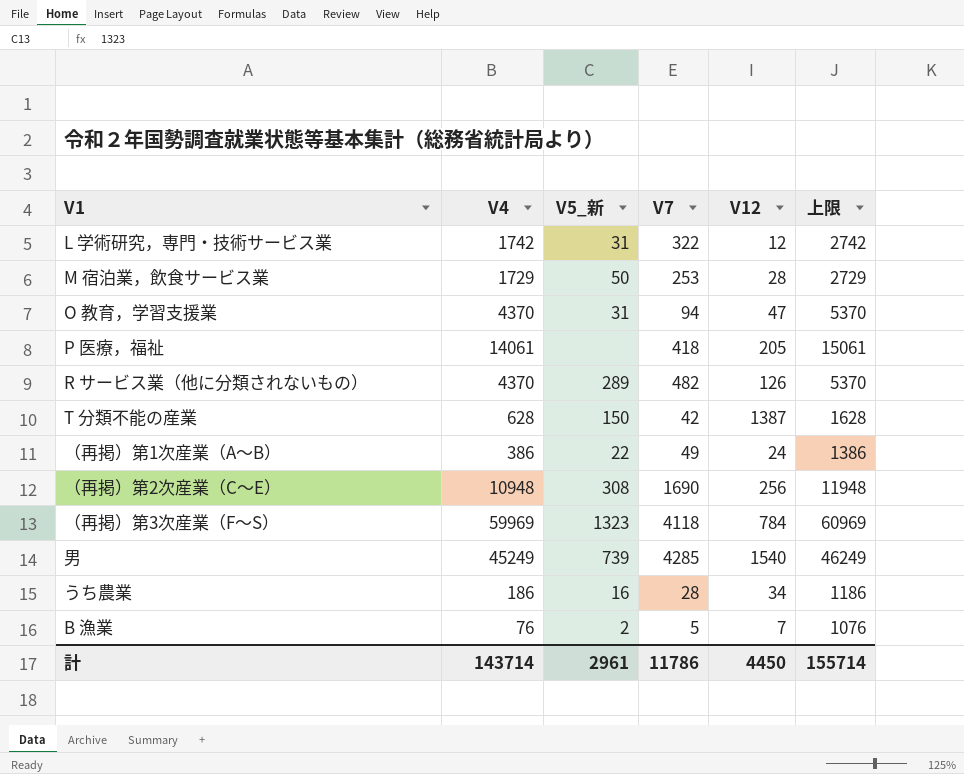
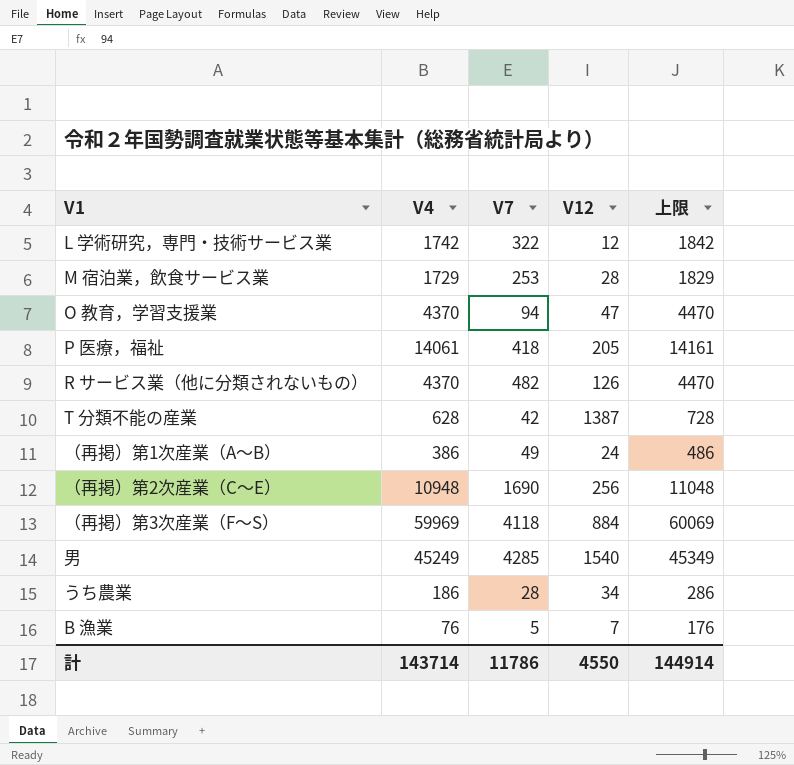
column V5_新 | position: 3 -> none
column 上限 | formula: [V4] + 1000 -> [V4] + 100
（再掲）第3次産業（F～S） | V12: 784 -> 884
計 | V12: 4450 -> 4550
計 | 上限: 155714 -> 144914

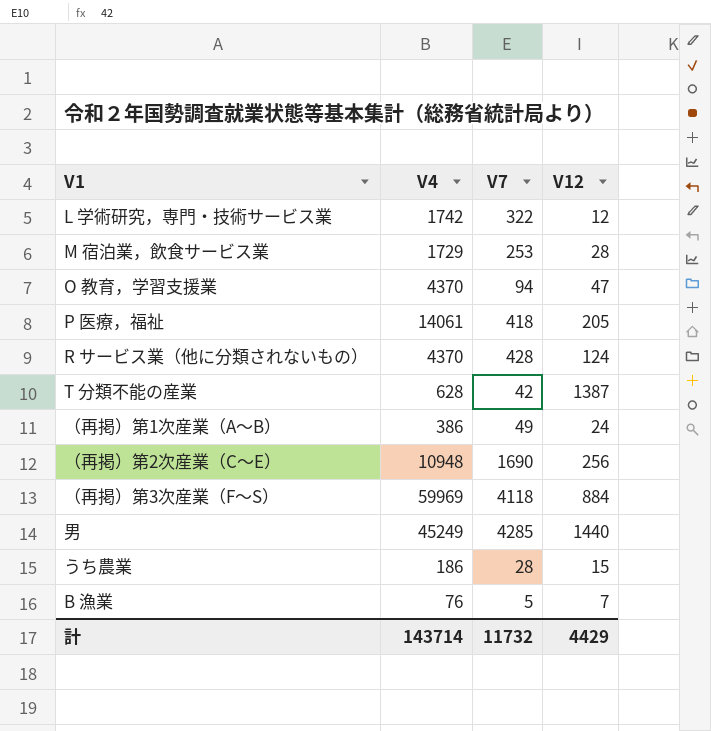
column 上限 | formula: [V4] + 100 -> none
R サービス業（他に分類されないもの） | V7: 482 -> 428
R サービス業（他に分類されないもの） | V12: 126 -> 124
男 | V12: 1540 -> 1440
うち農業 | V12: 34 -> 15
計 | V7: 11786 -> 11732
計 | V12: 4550 -> 4429

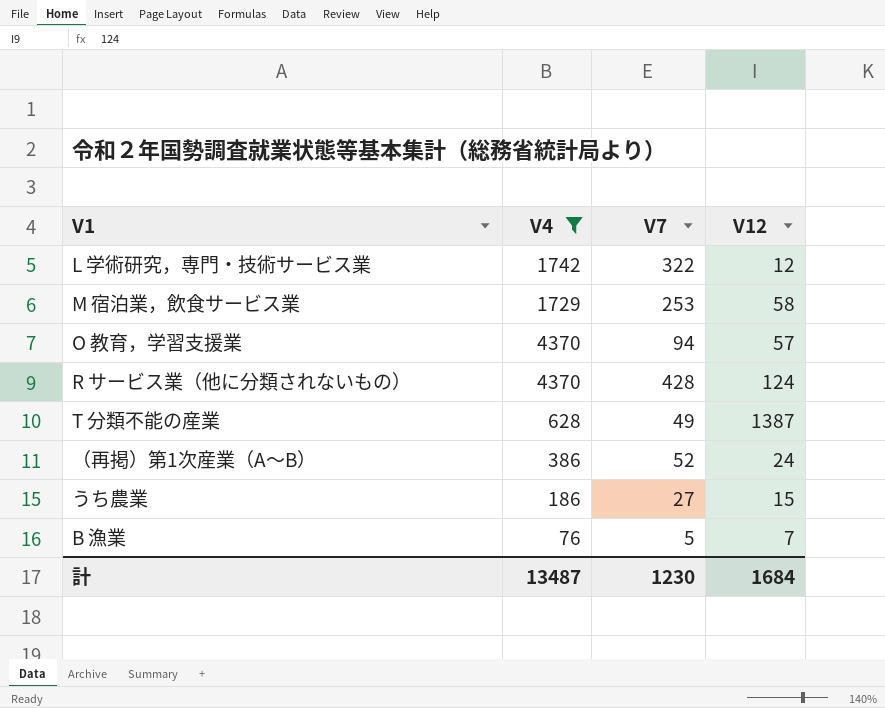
filter: none -> V4 <= 4370
M 宿泊業，飲食サービス業 | V12: 28 -> 58
O 教育，学習支援業 | V12: 47 -> 57
T 分類不能の産業 | V7: 42 -> 49
（再掲）第1次産業（A～B） | V7: 49 -> 52
うち農業 | V7: 28 -> 27
計 | V4: 143714 -> 13487
計 | V7: 11732 -> 1230
計 | V12: 4429 -> 1684

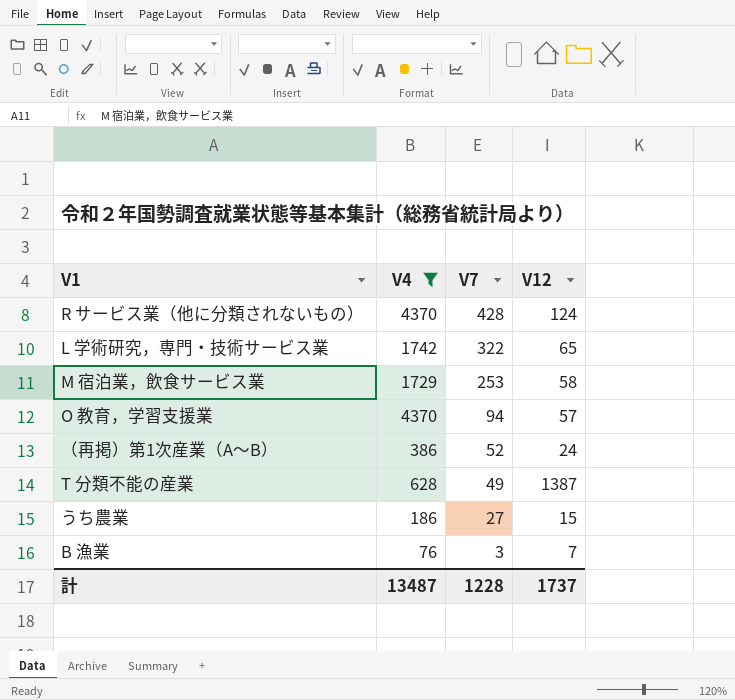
row order: none -> V7 descending
L 学術研究，専門・技術サービス業 | V12: 12 -> 65
B 漁業 | V7: 5 -> 3
計 | V7: 1230 -> 1228
計 | V12: 1684 -> 1737

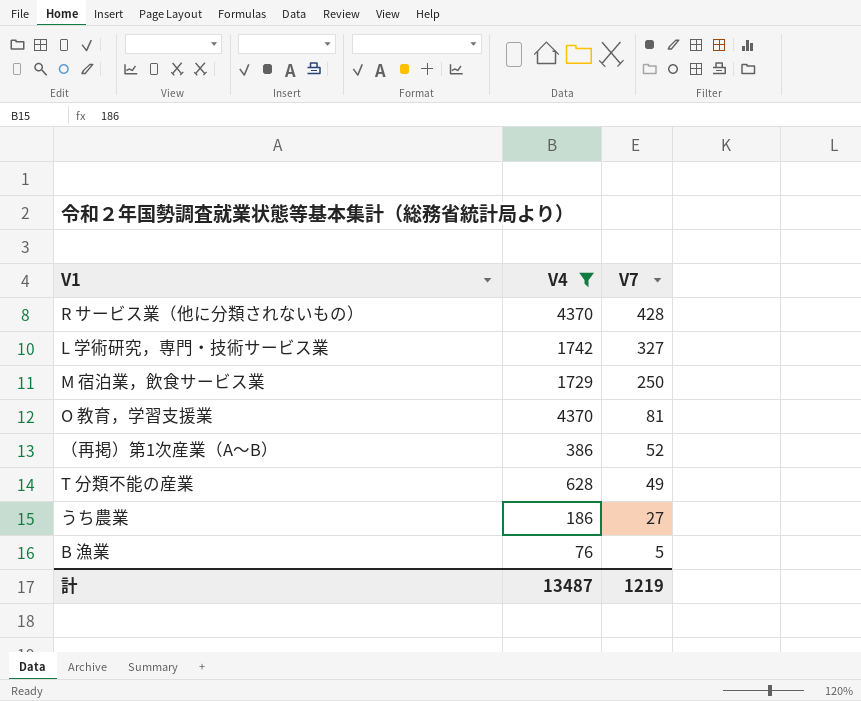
column V12 | position: 4 -> none
L 学術研究，専門・技術サービス業 | V7: 322 -> 327
M 宿泊業，飲食サービス業 | V7: 253 -> 250
O 教育，学習支援業 | V7: 94 -> 81
B 漁業 | V7: 3 -> 5
計 | V7: 1228 -> 1219

